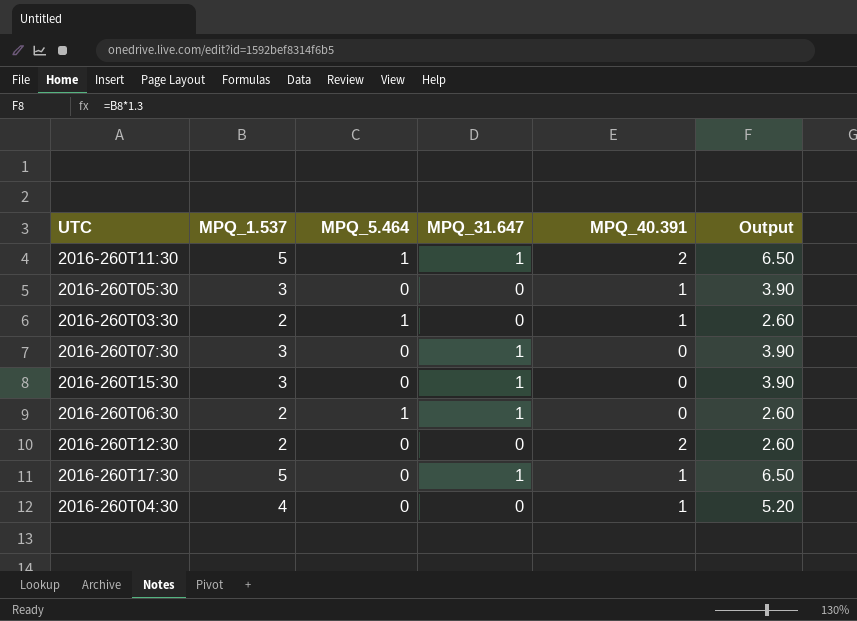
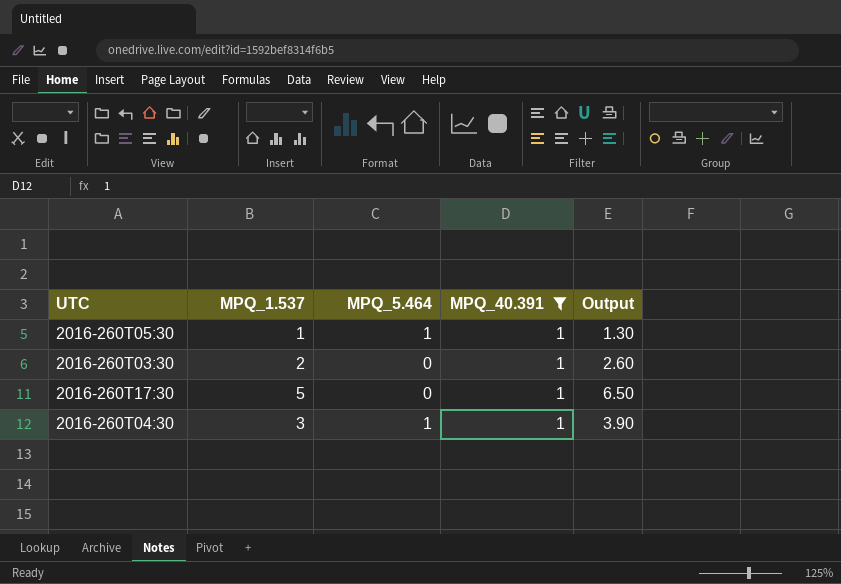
filter: none -> MPQ_40.391 = 1
column MPQ_31.647 | position: 4 -> none
2016-260T05:30 | MPQ_1.537: 3 -> 1
2016-260T05:30 | MPQ_5.464: 0 -> 1
2016-260T05:30 | Output: 3.90 -> 1.30
2016-260T03:30 | MPQ_5.464: 1 -> 0
2016-260T04:30 | MPQ_1.537: 4 -> 3
2016-260T04:30 | MPQ_5.464: 0 -> 1
2016-260T04:30 | Output: 5.20 -> 3.90

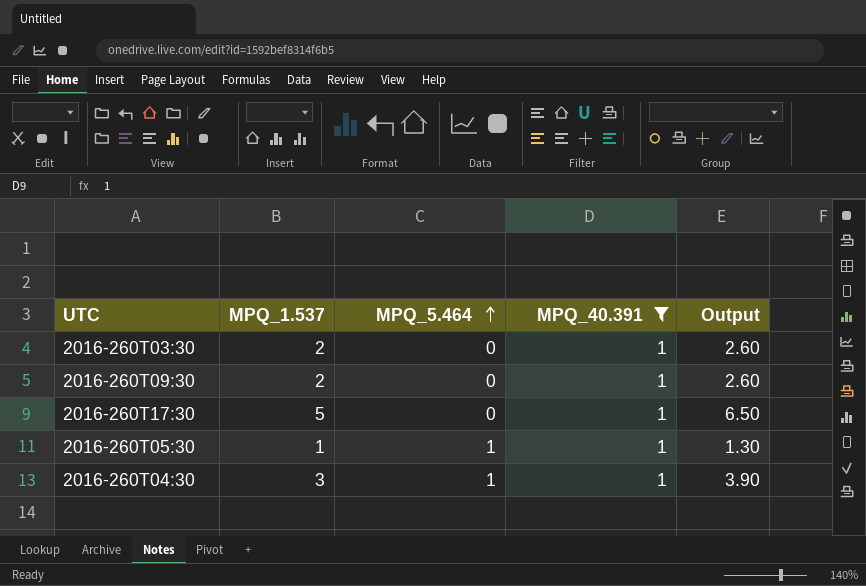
row order: none -> MPQ_5.464 ascending
row 2016-260T09:30: none -> 2 | 0 | 1 | 2.60

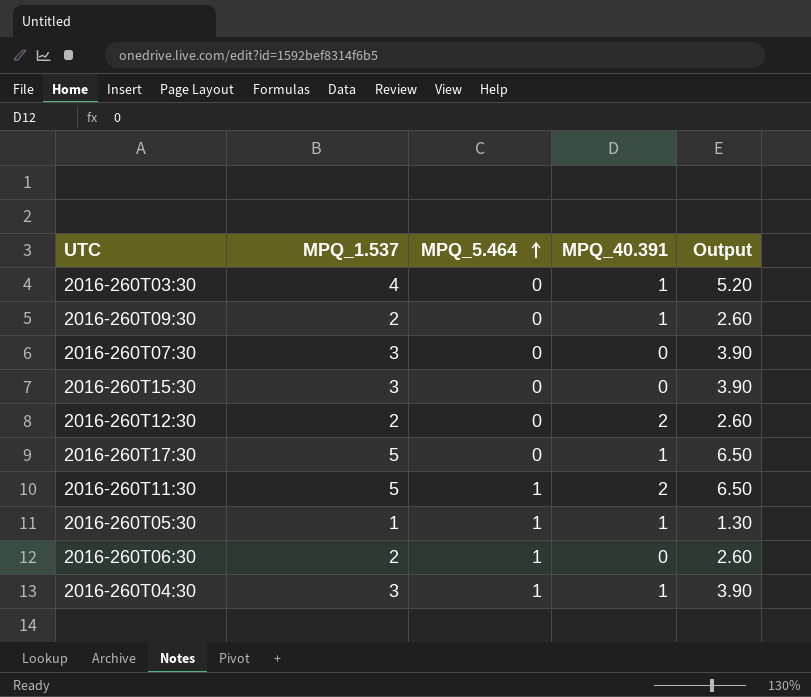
filter: MPQ_40.391 = 1 -> none
2016-260T03:30 | MPQ_1.537: 2 -> 4
2016-260T03:30 | Output: 2.60 -> 5.20

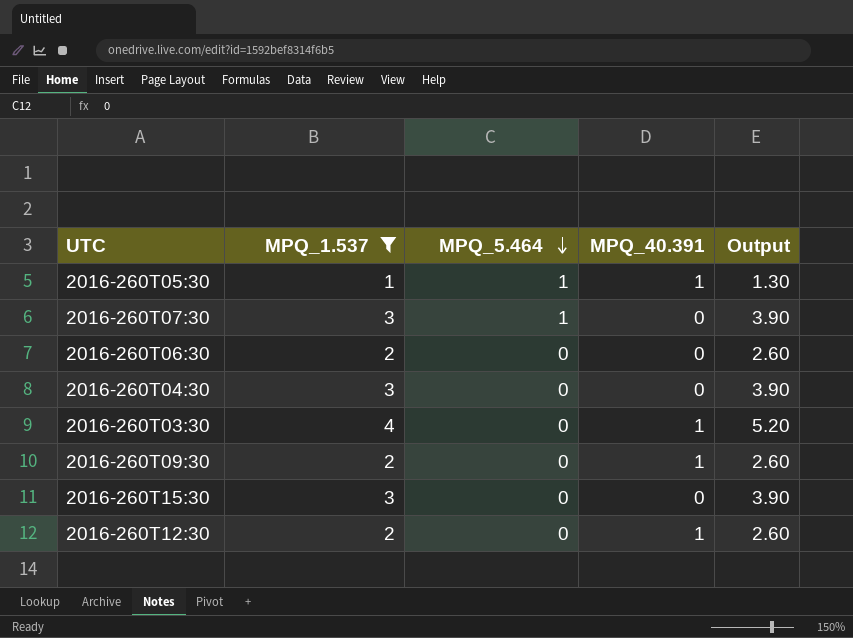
filter: none -> MPQ_1.537 != 5
row order: MPQ_5.464 ascending -> MPQ_5.464 descending
2016-260T07:30 | MPQ_5.464: 0 -> 1
2016-260T06:30 | MPQ_5.464: 1 -> 0
2016-260T04:30 | MPQ_5.464: 1 -> 0
2016-260T04:30 | MPQ_40.391: 1 -> 0
2016-260T12:30 | MPQ_40.391: 2 -> 1

